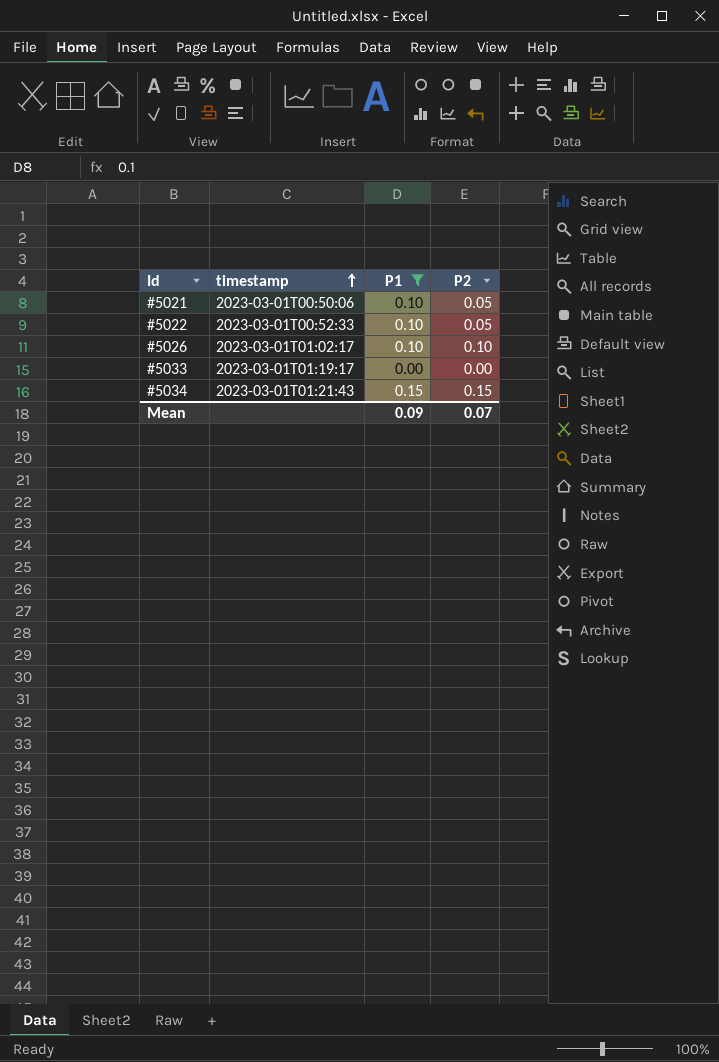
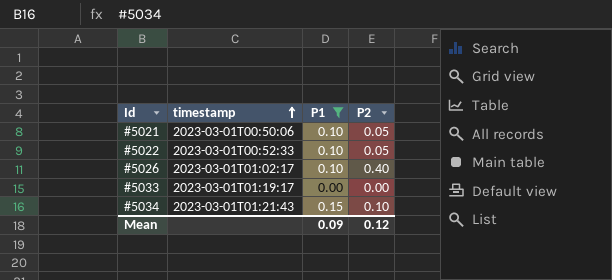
#5026 | P2: 0.10 -> 0.40
#5034 | P2: 0.15 -> 0.10
Mean | P2: 0.07 -> 0.12

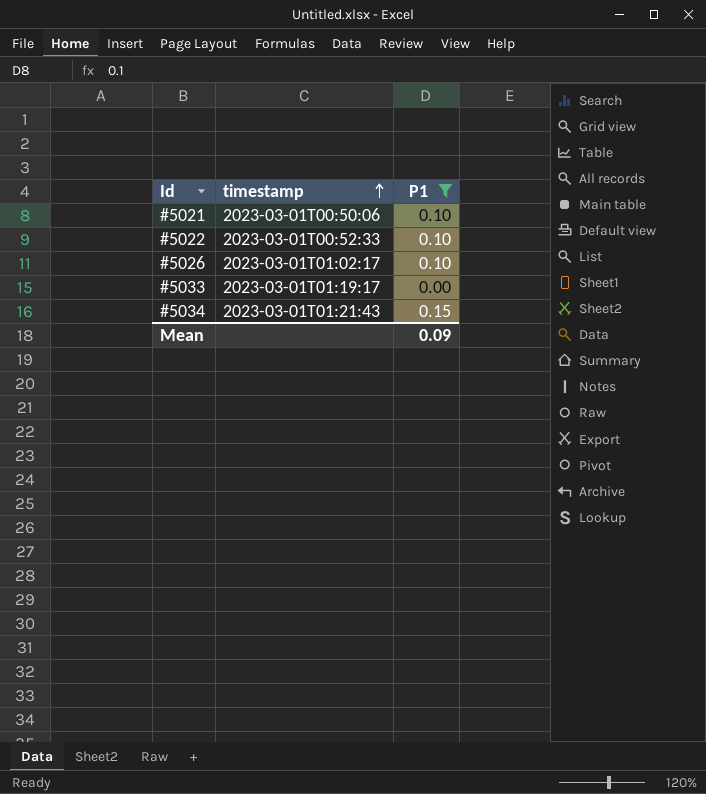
column P2 | position: 4 -> none

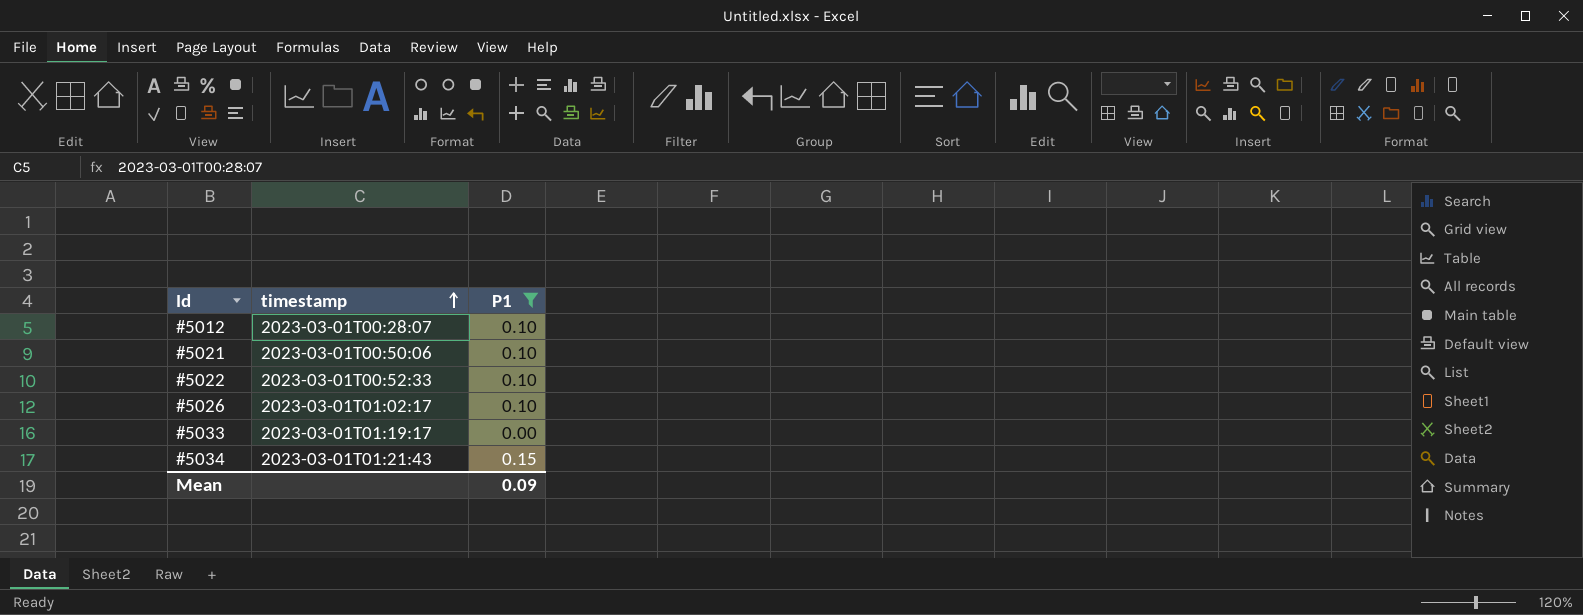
row #5012: none -> 2023-03-01T00:28:07 | 0.10

